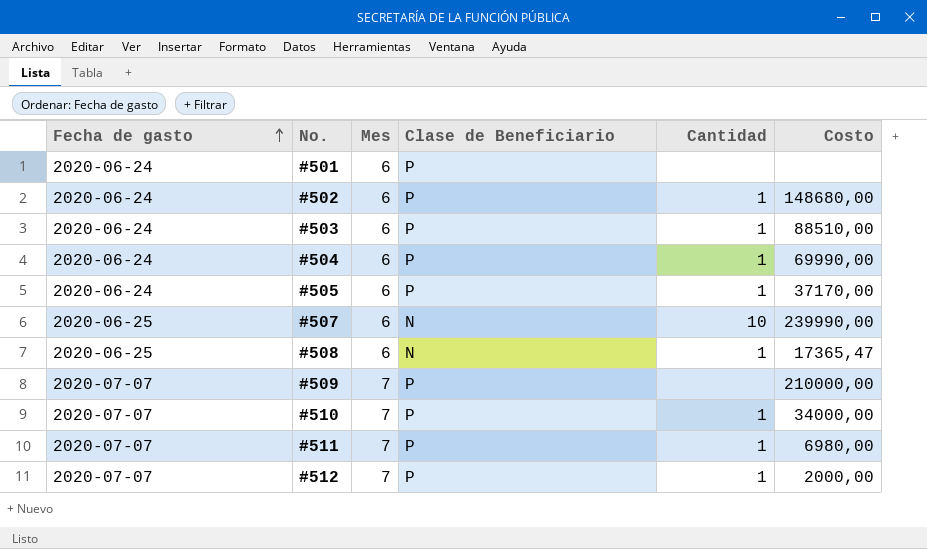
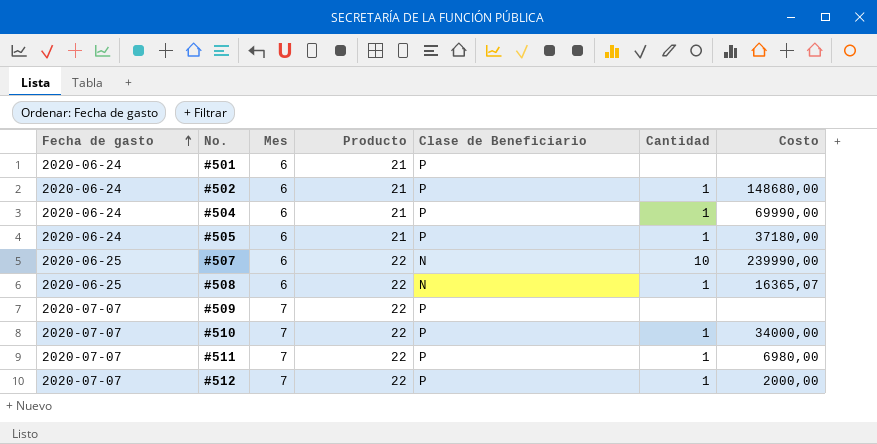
column Producto | position: none -> 4
row #503: 2020-06-24 | 6 | P | 1 | 88510,00 -> none
#505 | Costo: 37170,00 -> 37180,00
#508 | Costo: 17365,47 -> 16365,07
#509 | Costo: 210000,00 -> none

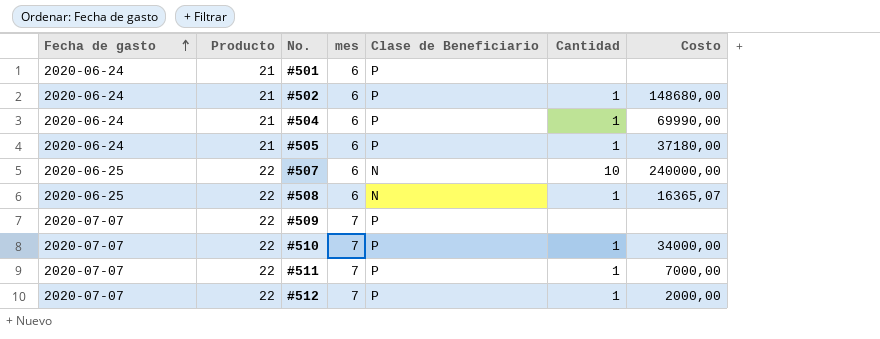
column Producto | position: 4 -> 2
column name: Mes -> mes
#507 | Costo: 239990,00 -> 240000,00
#511 | Costo: 6980,00 -> 7000,00

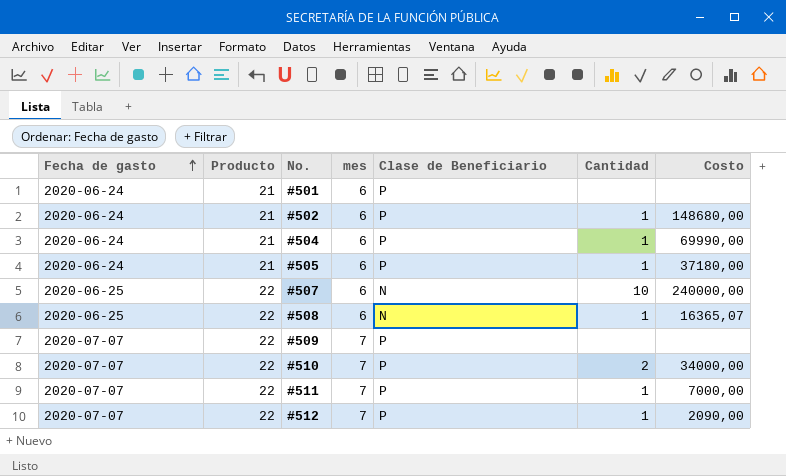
#510 | Cantidad: 1 -> 2
#512 | Costo: 2000,00 -> 2090,00

